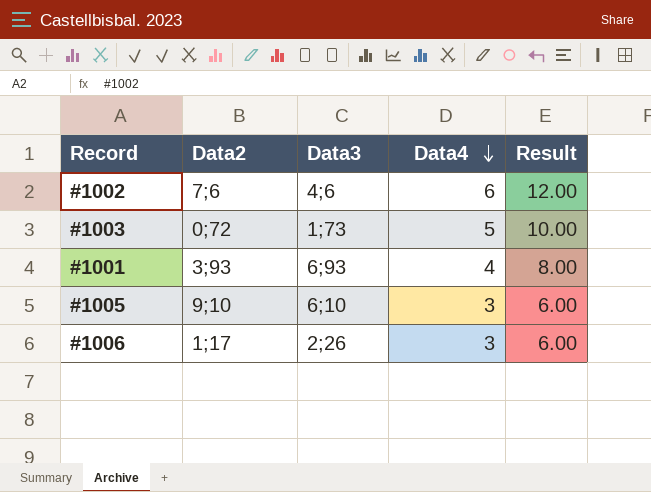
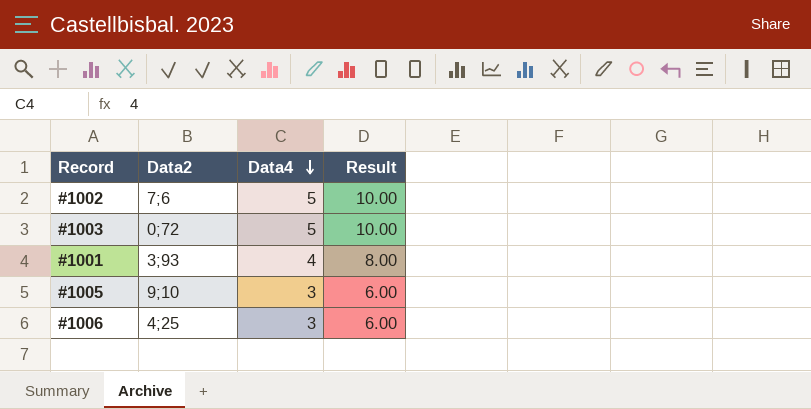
column Data3 | position: 3 -> none
#1002 | Data4: 6 -> 5
#1002 | Result: 12.00 -> 10.00
#1006 | Data2: 1;17 -> 4;25

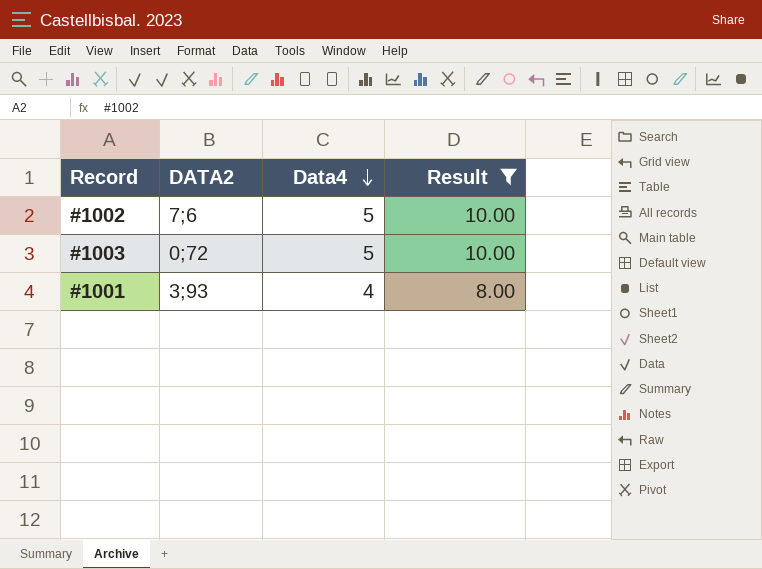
filter: none -> Result != 6.00
column name: Data2 -> DATA2

